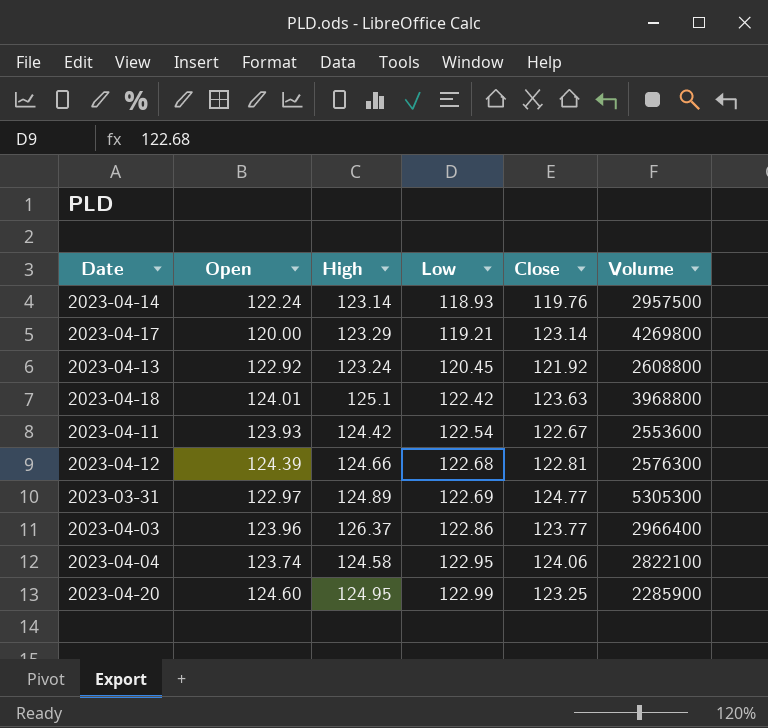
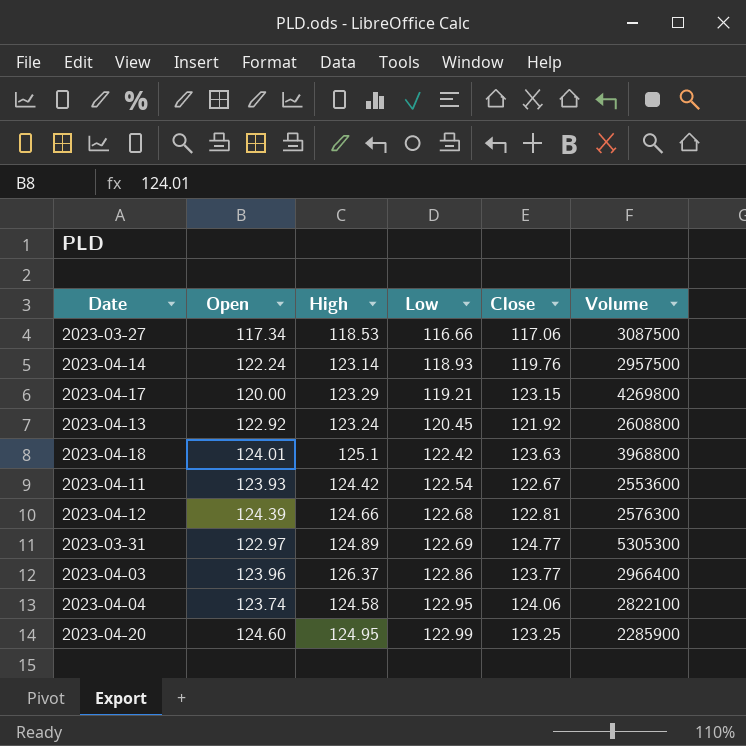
row 2023-03-27: none -> 117.34 | 118.53 | 116.66 | 117.06 | 3087500
2023-04-17 | Close: 123.14 -> 123.15

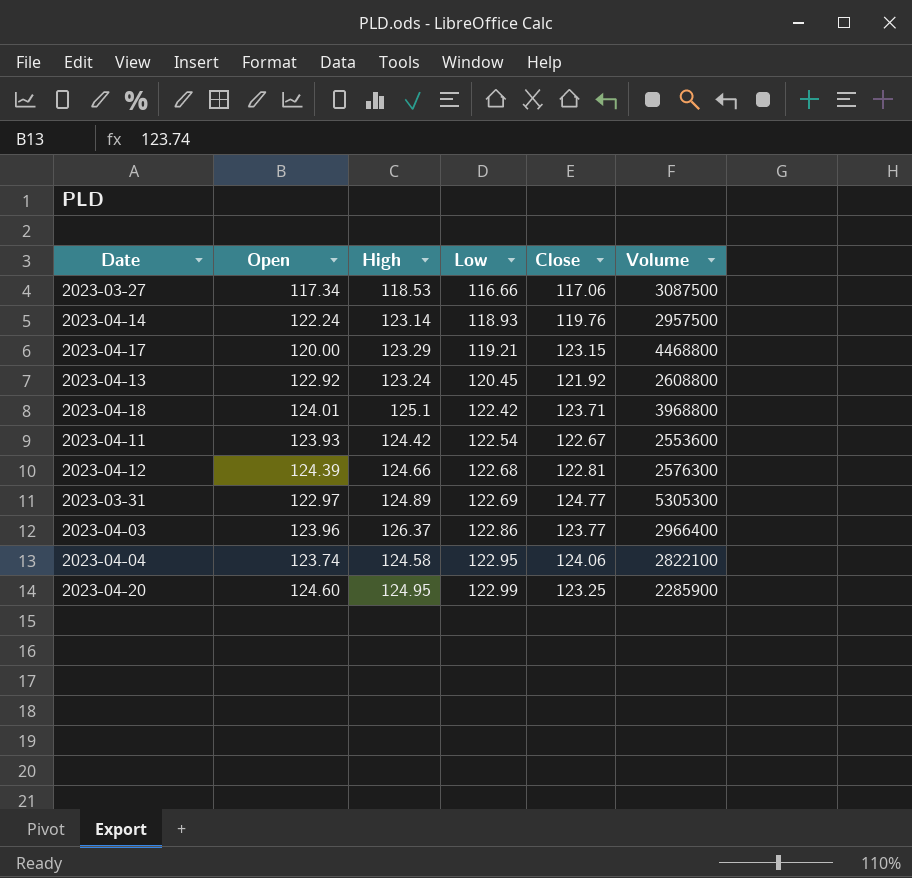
2023-04-17 | Volume: 4269800 -> 4468800
2023-04-18 | Close: 123.63 -> 123.71

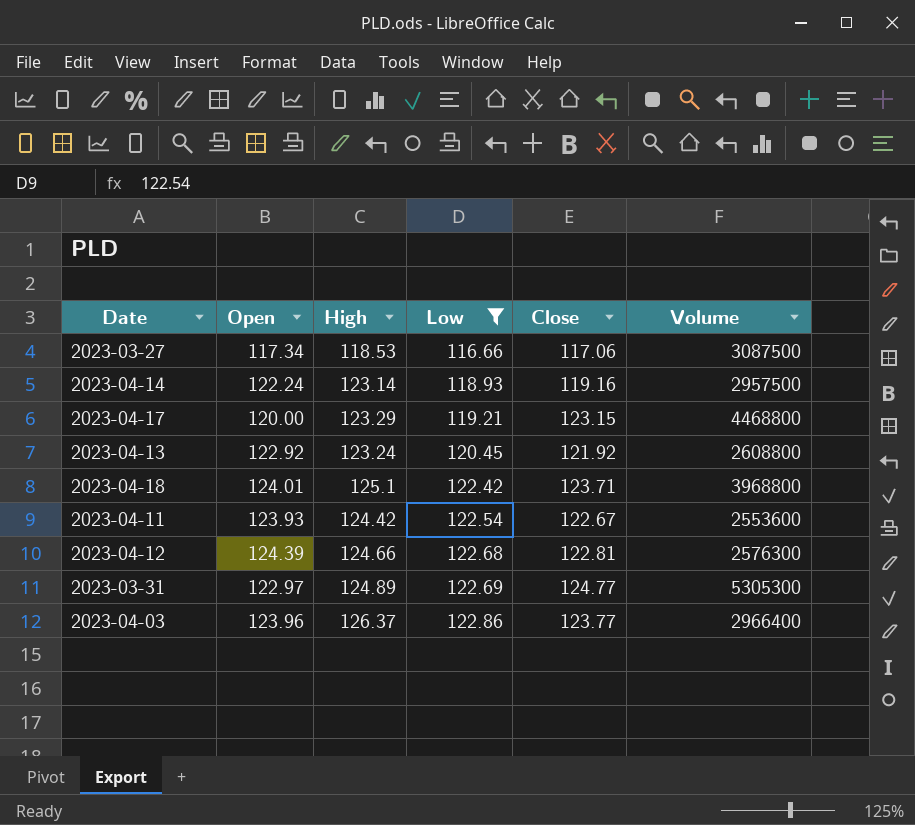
filter: none -> Low <= 122.86
2023-04-14 | Close: 119.76 -> 119.16

